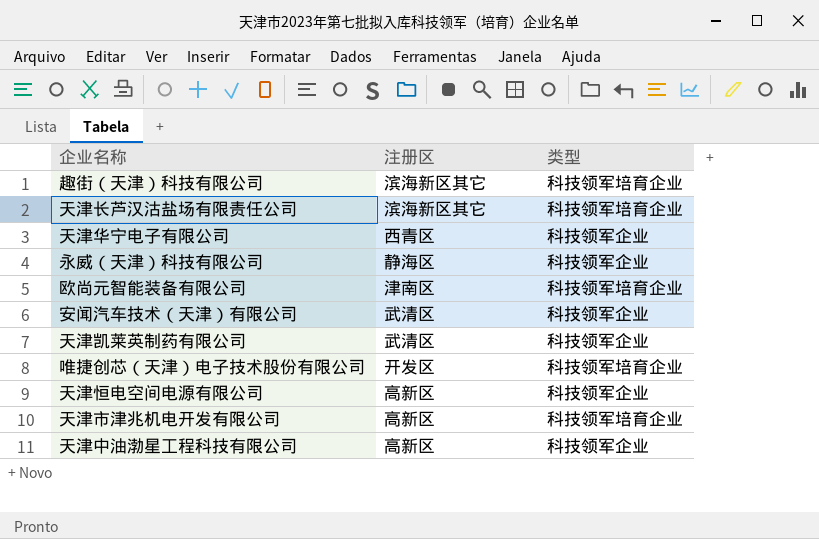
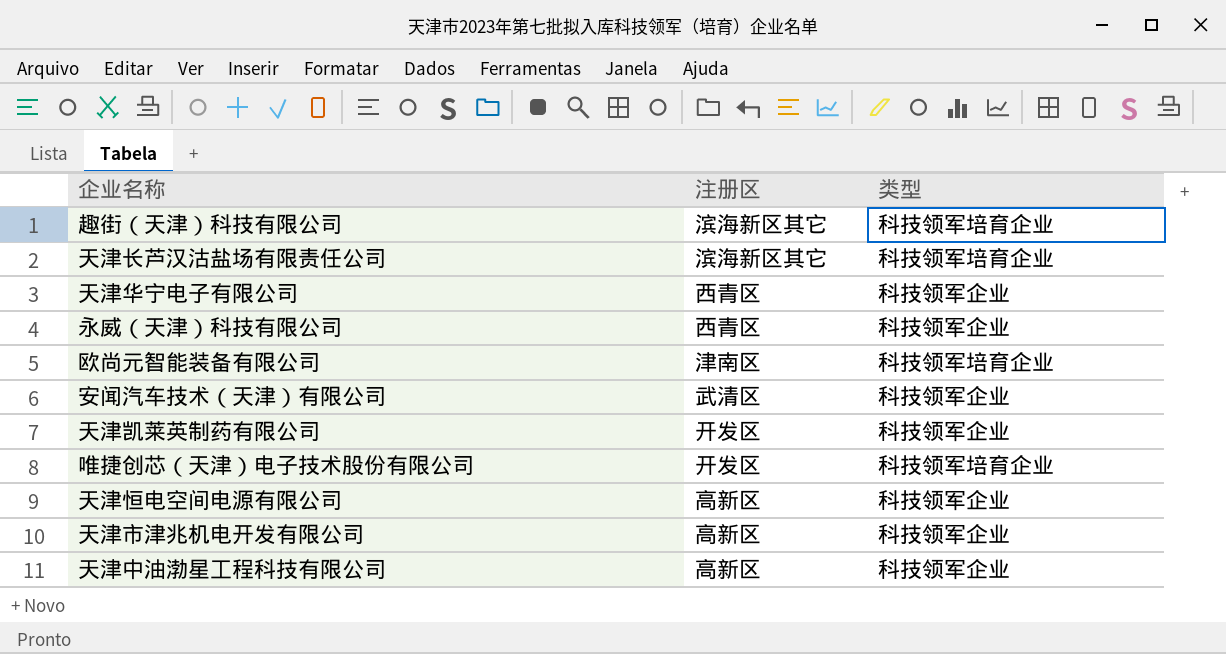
永威（天津）科技有限公司 | 注册区: 静海区 -> 西青区
天津凯莱英制药有限公司 | 注册区: 武清区 -> 开发区
天津市津兆机电开发有限公司 | 类型: 科技领军培育企业 -> 科技领军企业

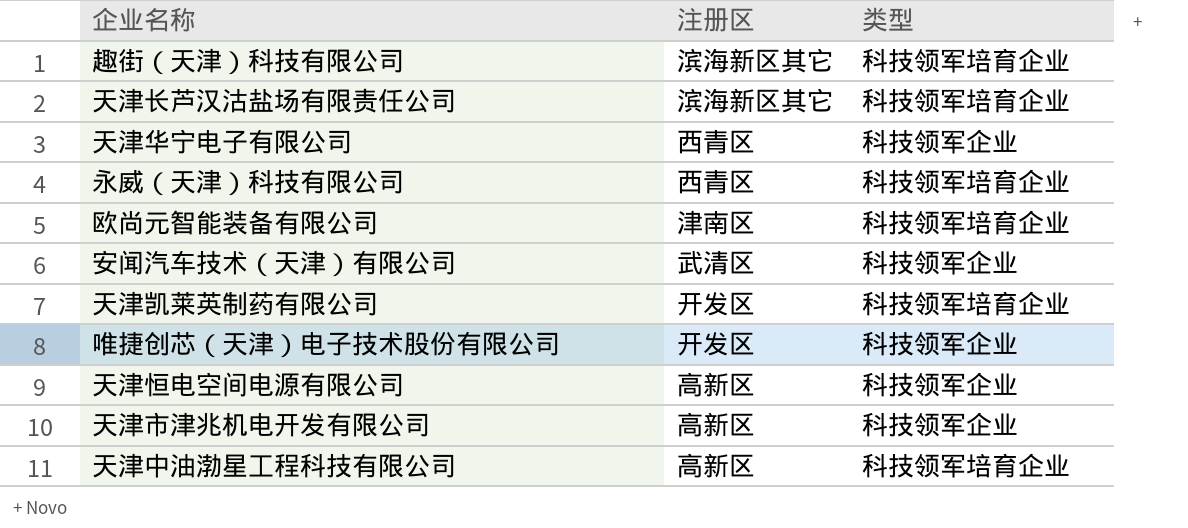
永威（天津）科技有限公司 | 类型: 科技领军企业 -> 科技领军培育企业
天津凯莱英制药有限公司 | 类型: 科技领军企业 -> 科技领军培育企业
唯捷创芯（天津）电子技术股份有限公司 | 类型: 科技领军培育企业 -> 科技领军企业
天津中油渤星工程科技有限公司 | 类型: 科技领军企业 -> 科技领军培育企业

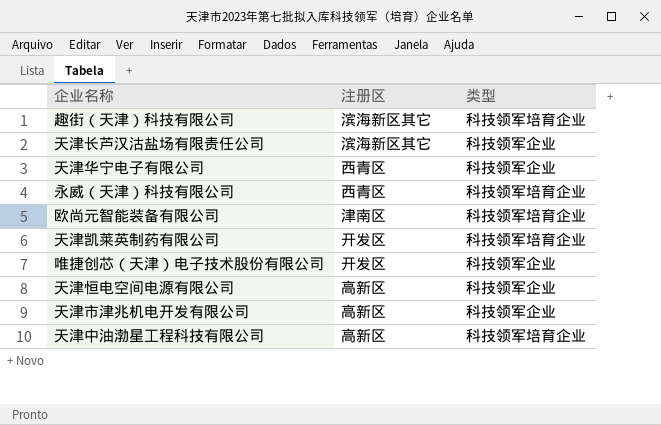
row 安闻汽车技术（天津）有限公司: 武清区 | 科技领军企业 -> none
天津长芦汉沽盐场有限责任公司 | 类型: 科技领军培育企业 -> 科技领军企业

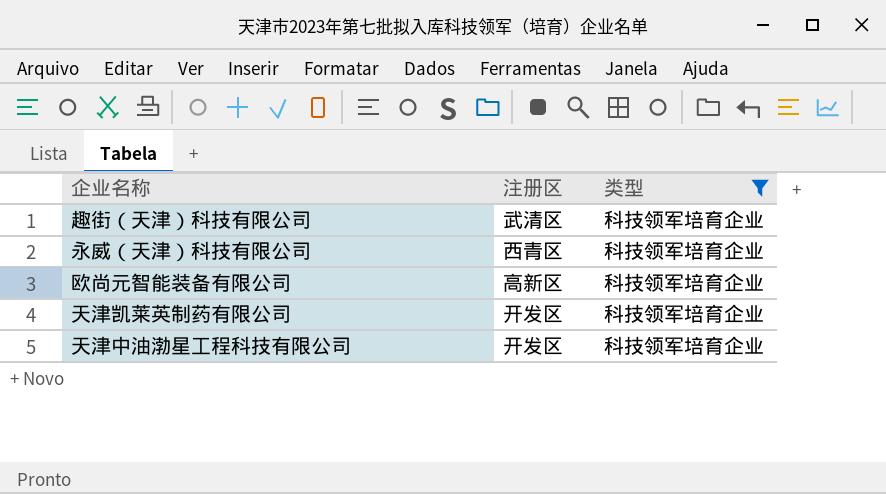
filter: none -> 类型 = 科技领军培育企业
趣街（天津）科技有限公司 | 注册区: 滨海新区其它 -> 武清区
欧尚元智能装备有限公司 | 注册区: 津南区 -> 高新区
天津中油渤星工程科技有限公司 | 注册区: 高新区 -> 开发区

